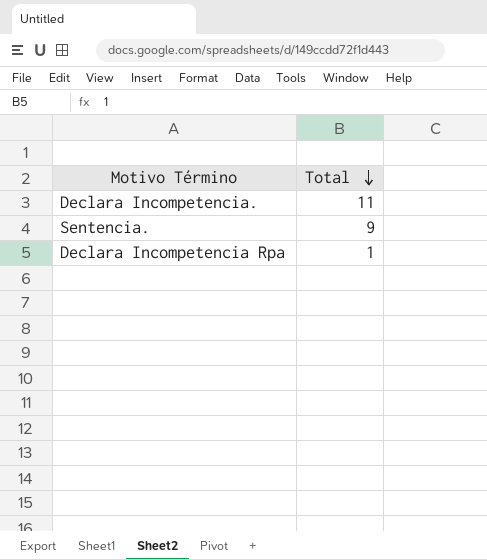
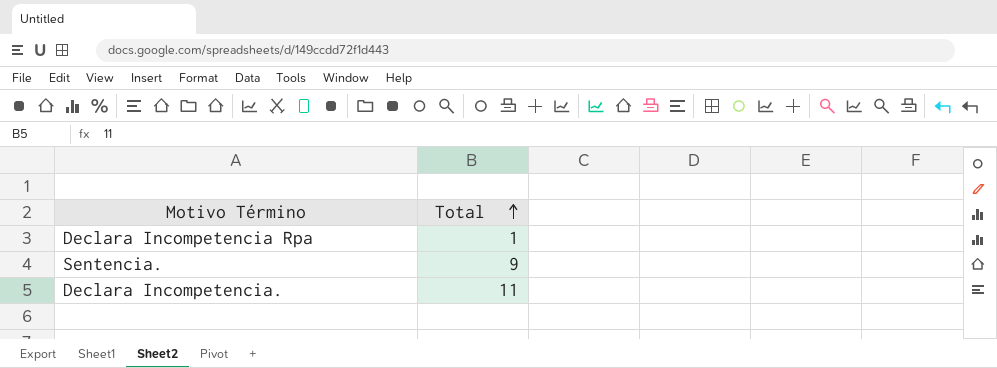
row order: Total descending -> Total ascending

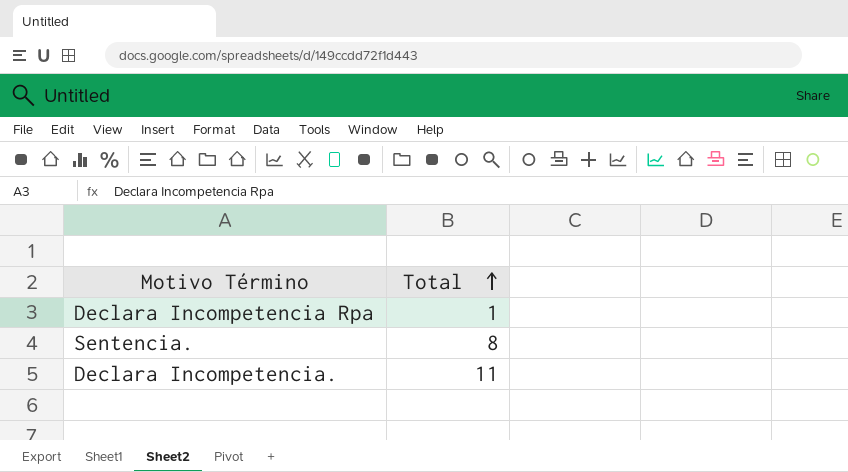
Sentencia. | Total: 9 -> 8

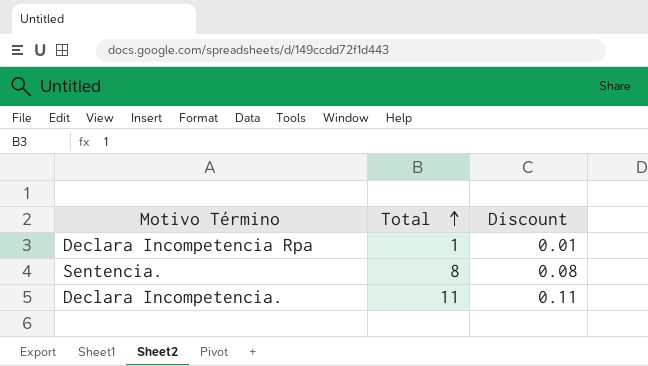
column Discount | formula: none -> [Total] * 0.01

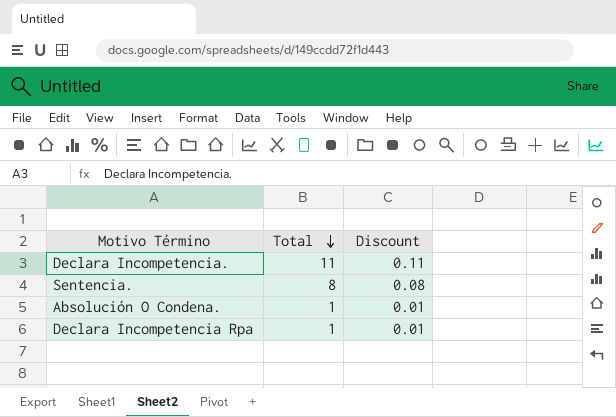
row order: Total ascending -> Total descending
row Absolución O Condena.: none -> 1 | 0.01

